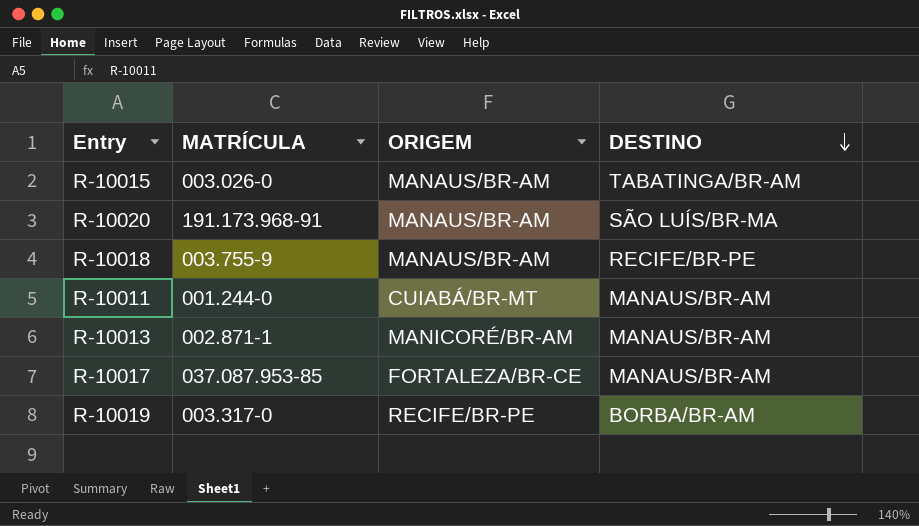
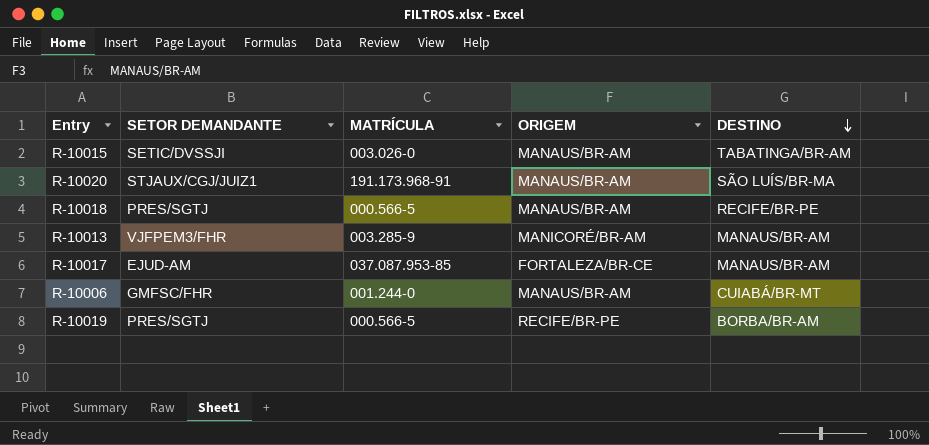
column SETOR DEMANDANTE | position: none -> 2
row R-10011: 001.244-0 | CUIABÁ/BR-MT | MANAUS/BR-AM -> none
R-10018 | MATRÍCULA: 003.755-9 -> 000.566-5
R-10013 | MATRÍCULA: 002.871-1 -> 003.285-9
row R-10006: none -> GMFSC/FHR | 001.244-0 | MANAUS/BR-AM | CUIABÁ/BR-MT
R-10019 | MATRÍCULA: 003.317-0 -> 000.566-5

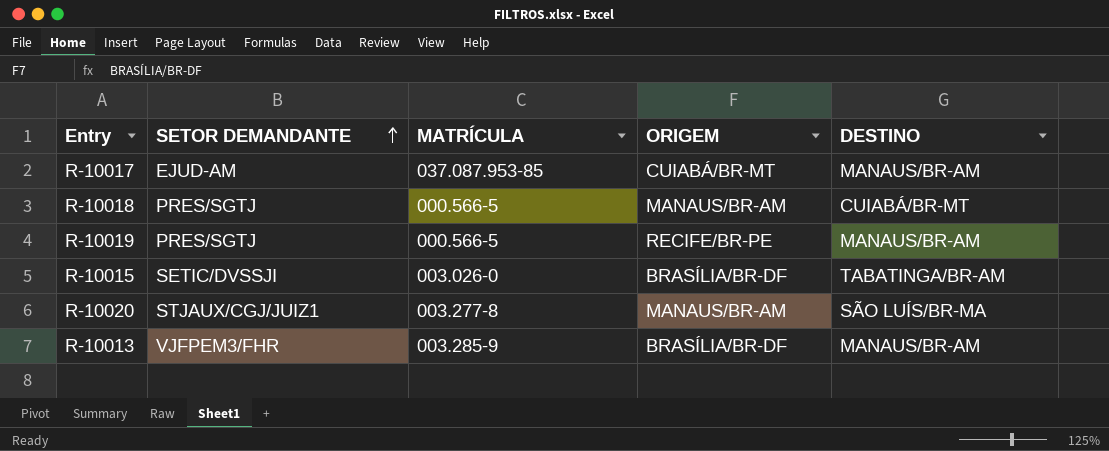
row order: DESTINO descending -> SETOR DEMANDANTE ascending
row R-10006: GMFSC/FHR | 001.244-0 | MANAUS/BR-AM | CUIABÁ/BR-MT -> none
R-10017 | ORIGEM: FORTALEZA/BR-CE -> CUIABÁ/BR-MT
R-10018 | DESTINO: RECIFE/BR-PE -> CUIABÁ/BR-MT
R-10019 | DESTINO: BORBA/BR-AM -> MANAUS/BR-AM
R-10015 | ORIGEM: MANAUS/BR-AM -> BRASÍLIA/BR-DF
R-10020 | MATRÍCULA: 191.173.968-91 -> 003.277-8
R-10013 | ORIGEM: MANICORÉ/BR-AM -> BRASÍLIA/BR-DF

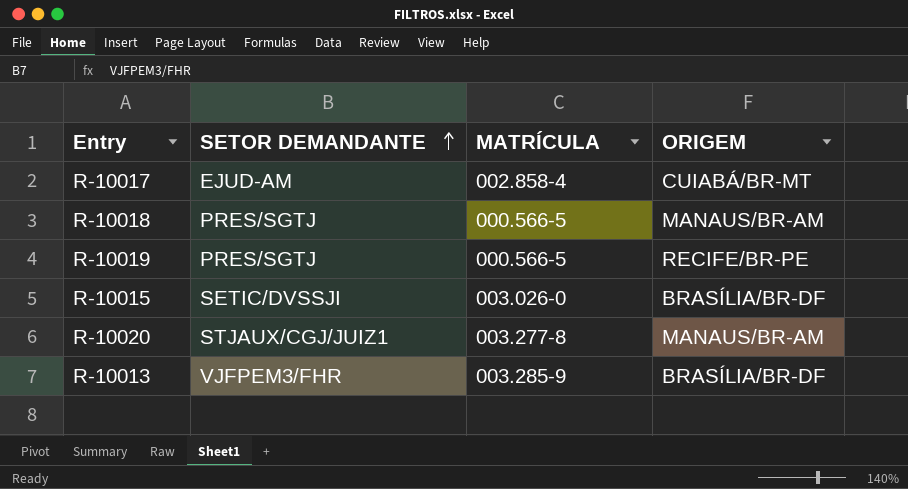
column DESTINO | position: 5 -> none
R-10017 | MATRÍCULA: 037.087.953-85 -> 002.858-4

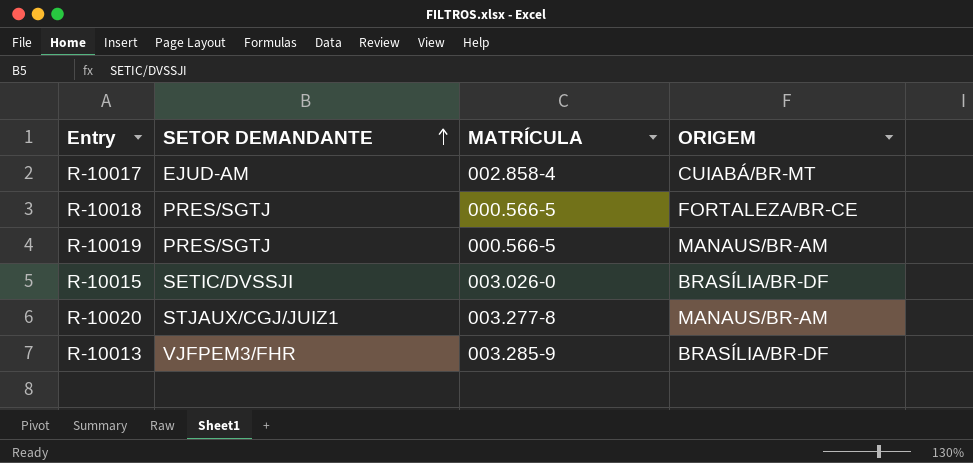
R-10018 | ORIGEM: MANAUS/BR-AM -> FORTALEZA/BR-CE
R-10019 | ORIGEM: RECIFE/BR-PE -> MANAUS/BR-AM

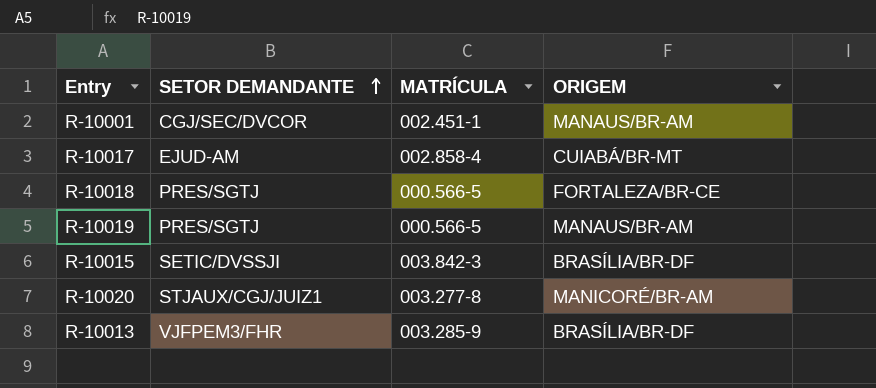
row R-10001: none -> CGJ/SEC/DVCOR | 002.451-1 | MANAUS/BR-AM
R-10015 | MATRÍCULA: 003.026-0 -> 003.842-3
R-10020 | ORIGEM: MANAUS/BR-AM -> MANICORÉ/BR-AM

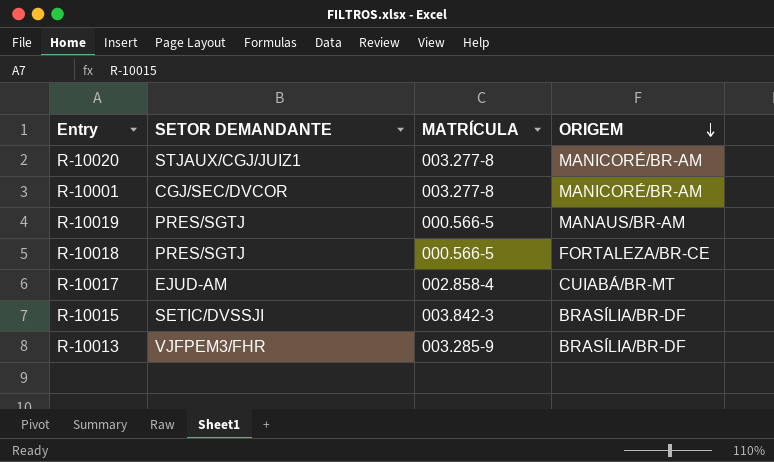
row order: SETOR DEMANDANTE ascending -> ORIGEM descending
R-10001 | MATRÍCULA: 002.451-1 -> 003.277-8
R-10001 | ORIGEM: MANAUS/BR-AM -> MANICORÉ/BR-AM

